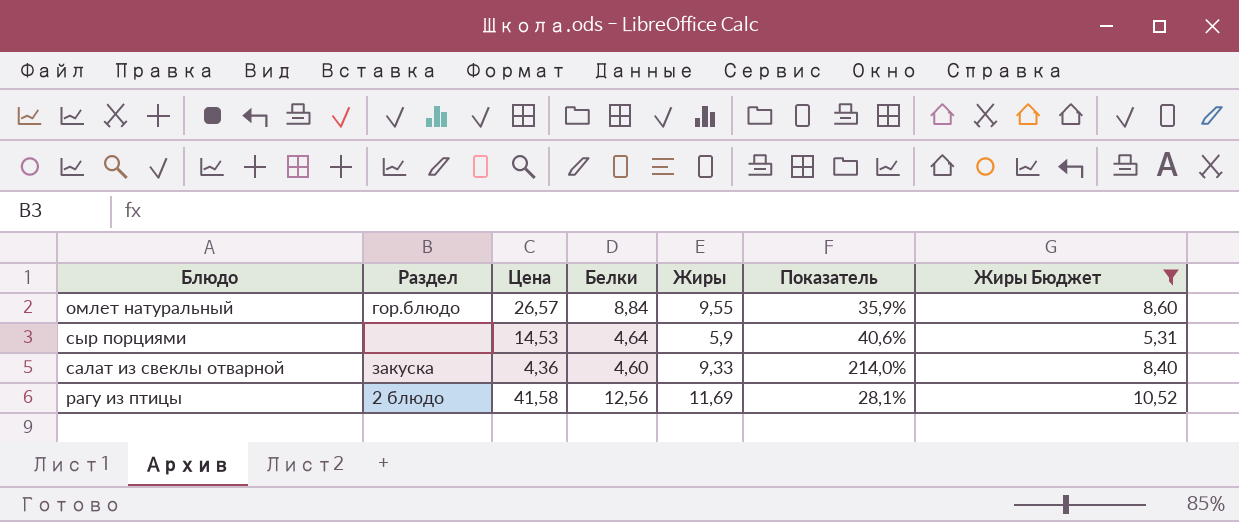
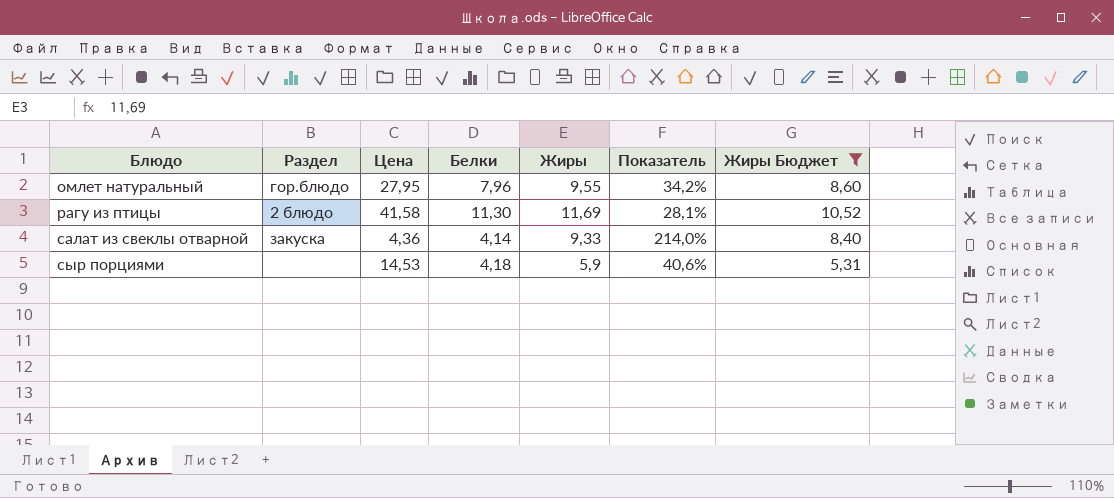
row order: none -> Блюдо ascending
омлет натуральный | Цена: 26,57 -> 27,95
омлет натуральный | Белки: 8,84 -> 7,96
омлет натуральный | Показатель: 35,9% -> 34,2%
рагу из птицы | Белки: 12,56 -> 11,30
салат из свеклы отварной | Белки: 4,60 -> 4,14
сыр порциями | Белки: 4,64 -> 4,18

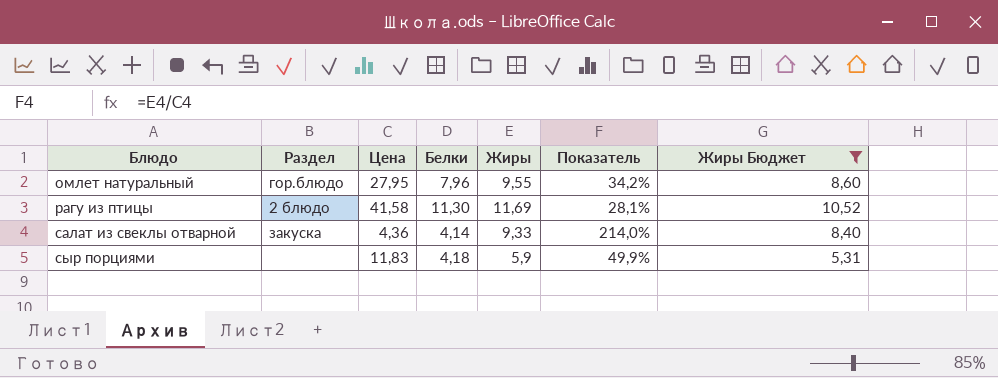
сыр порциями | Цена: 14,53 -> 11,83
сыр порциями | Показатель: 40,6% -> 49,9%

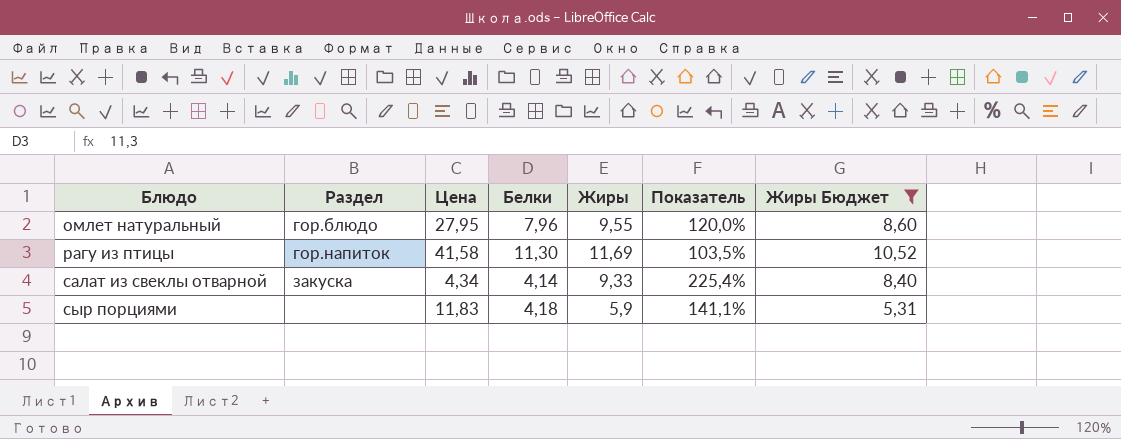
column Показатель | formula: [Жиры] / [Цена] -> [Жиры] / [Белки]
рагу из птицы | Раздел: 2 блюдо -> гор.напиток
салат из свеклы отварной | Цена: 4,36 -> 4,34

